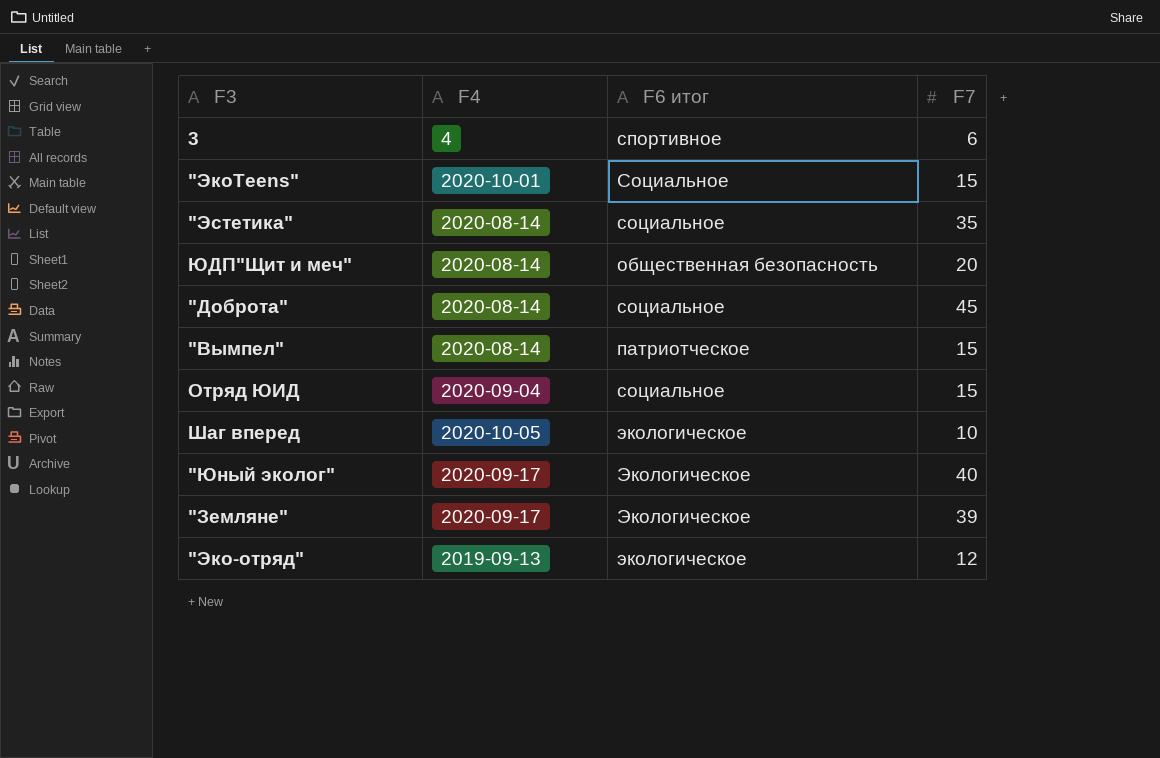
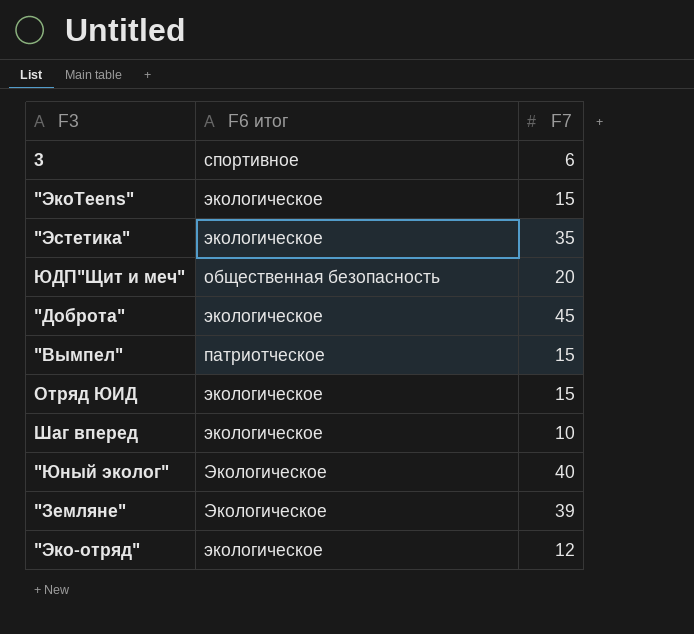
column F4 | position: 2 -> none
"ЭкоTeens" | F6 итог: Социальное -> экологическое
"Эстетика" | F6 итог: социальное -> экологическое
"Доброта" | F6 итог: социальное -> экологическое
Отряд ЮИД | F6 итог: социальное -> экологическое

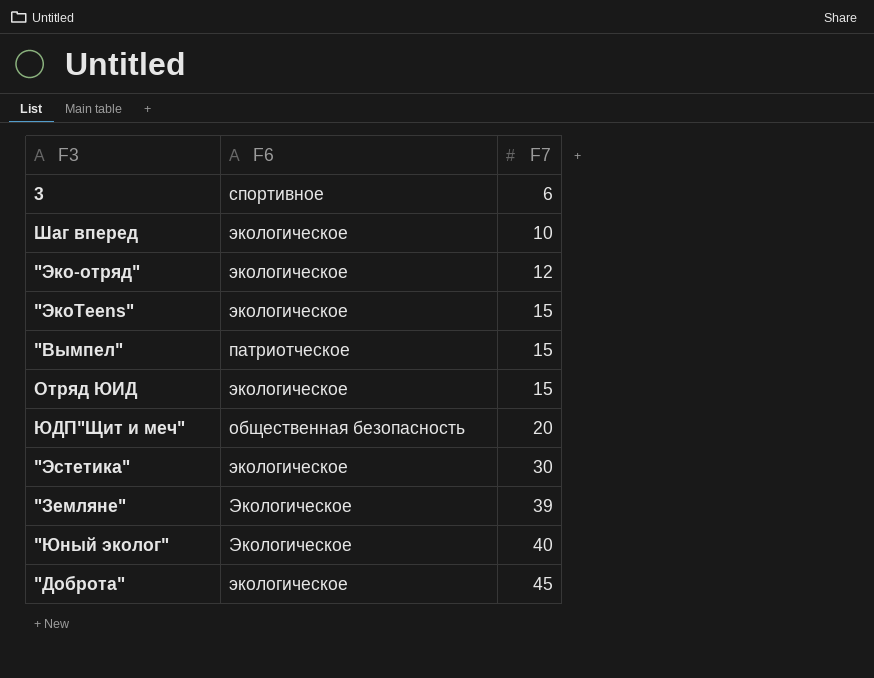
row order: none -> F7 ascending
column name: F6 итог -> F6
"Эстетика" | F7: 35 -> 30

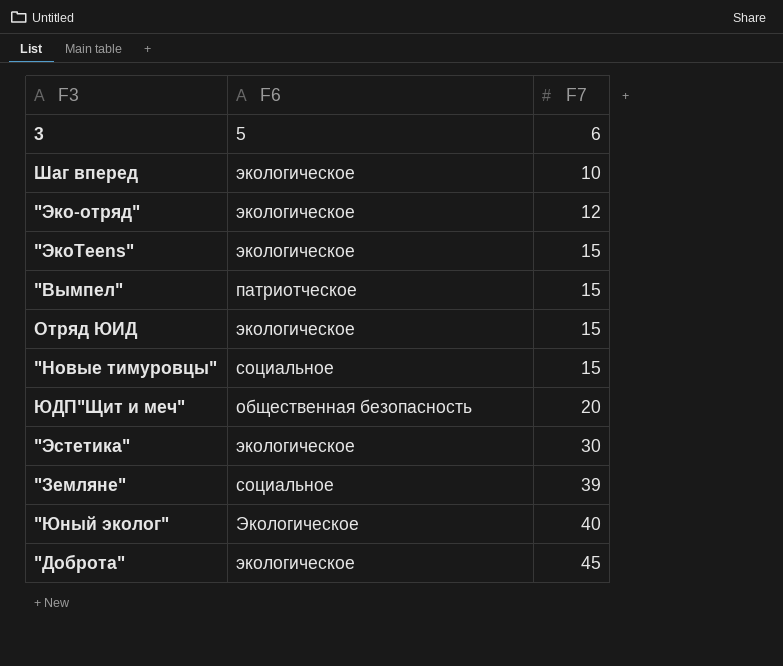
3 | F6: спортивное -> 5
row "Новые тимуровцы": none -> социальное | 15
"Земляне" | F6: Экологическое -> социальное

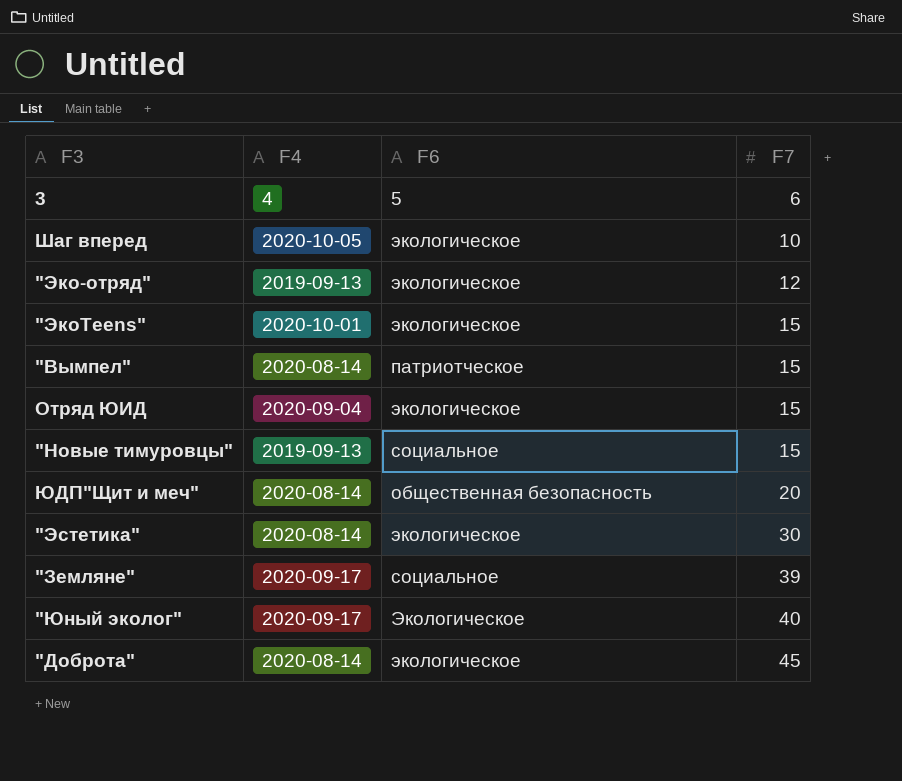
column F4 | position: none -> 2

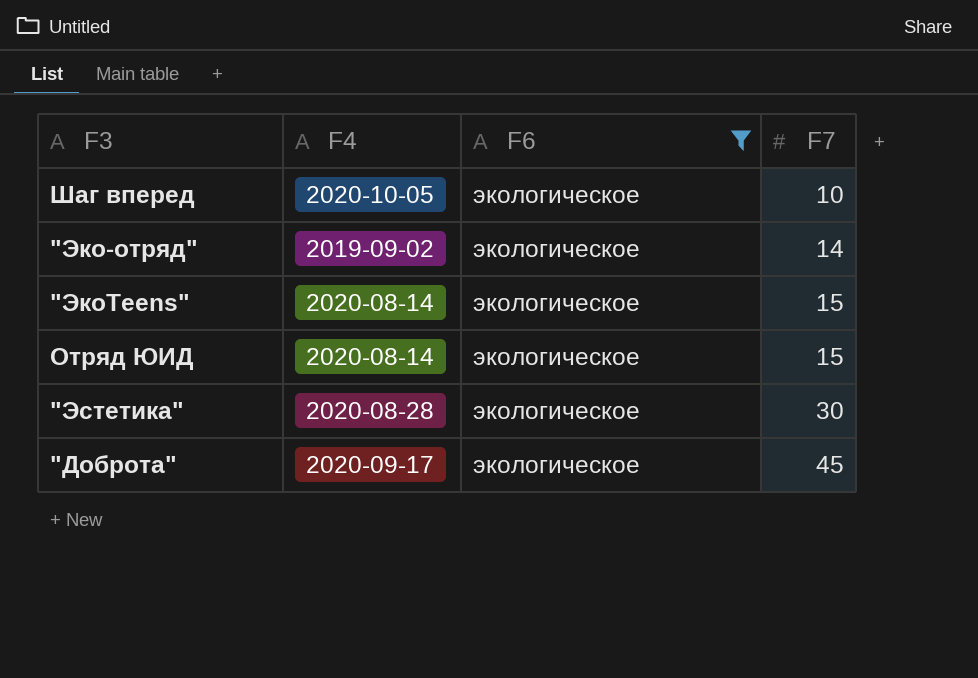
filter: none -> F6 = экологическое
"Эко-отряд" | F4: 2019-09-13 -> 2019-09-02
"Эко-отряд" | F7: 12 -> 14
"ЭкоTeens" | F4: 2020-10-01 -> 2020-08-14
Отряд ЮИД | F4: 2020-09-04 -> 2020-08-14
"Эстетика" | F4: 2020-08-14 -> 2020-08-28
"Доброта" | F4: 2020-08-14 -> 2020-09-17

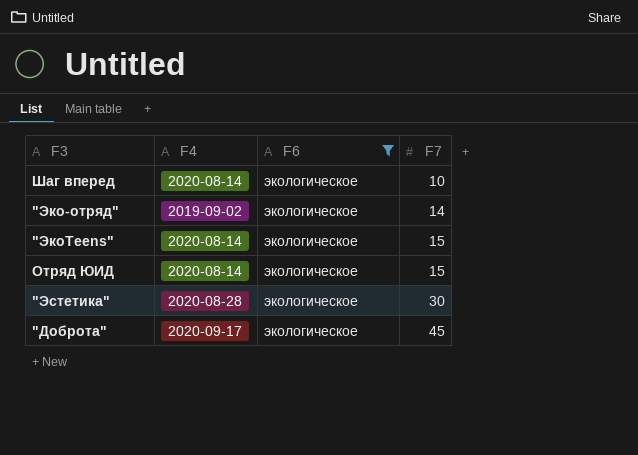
Шаг вперед | F4: 2020-10-05 -> 2020-08-14

